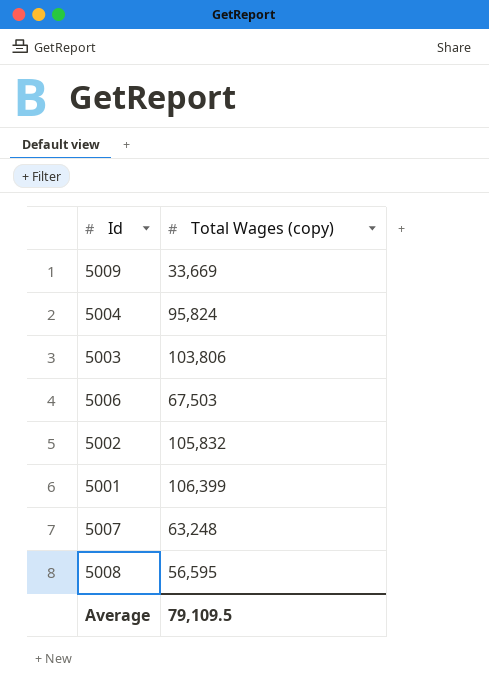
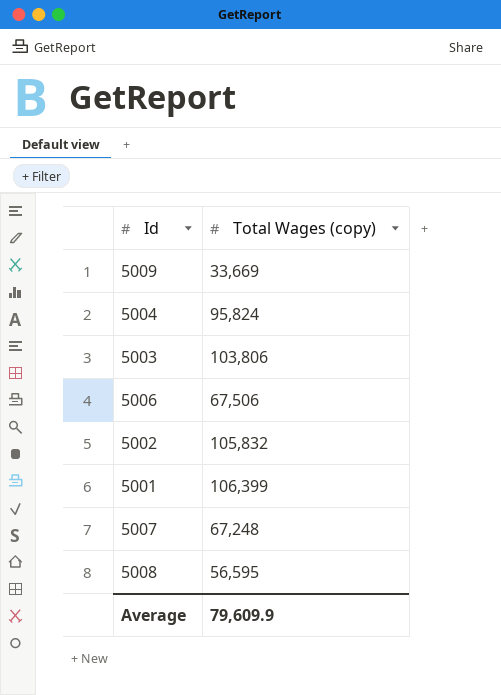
5006 | Total Wages (copy): 67,503 -> 67,506
5007 | Total Wages (copy): 63,248 -> 67,248
Average | Total Wages (copy): 79,109.5 -> 79,609.9

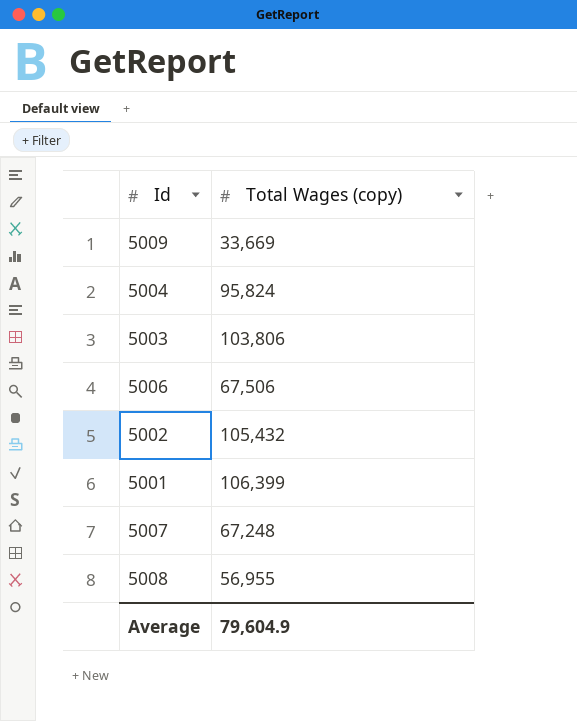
5002 | Total Wages (copy): 105,832 -> 105,432
5008 | Total Wages (copy): 56,595 -> 56,955
Average | Total Wages (copy): 79,609.9 -> 79,604.9

